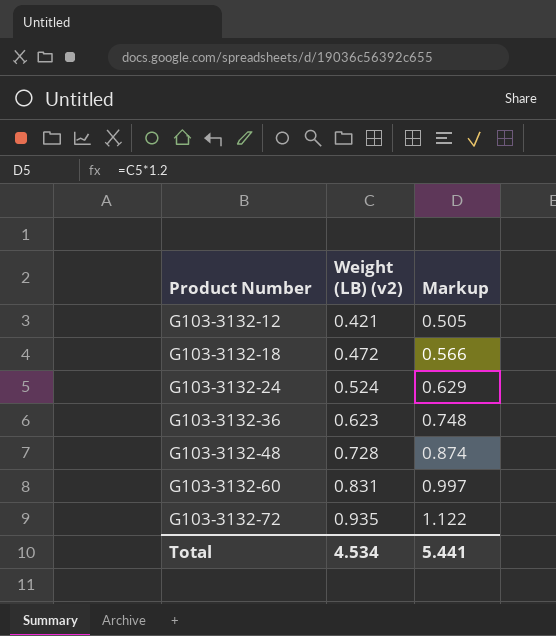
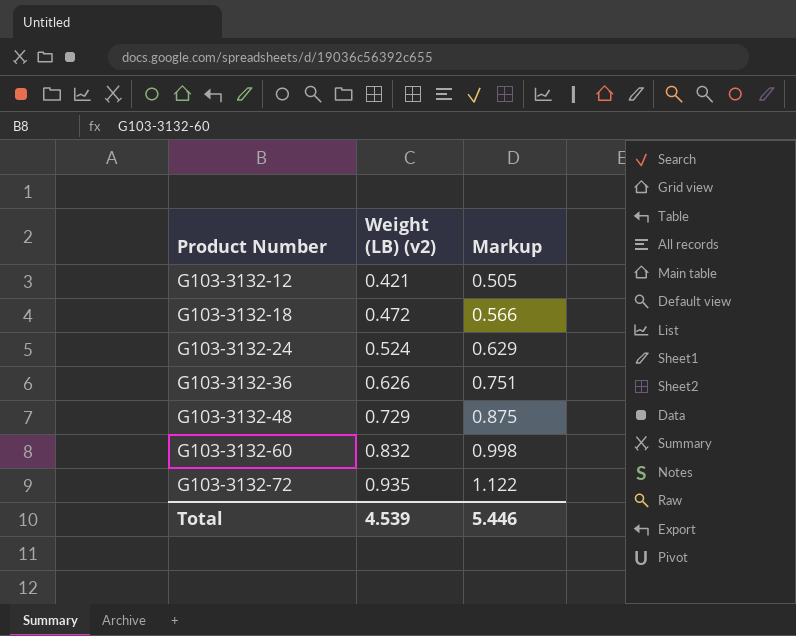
G103-3132-36 | Weight (LB) (v2): 0.623 -> 0.626
G103-3132-36 | Markup: 0.748 -> 0.751
G103-3132-48 | Weight (LB) (v2): 0.728 -> 0.729
G103-3132-48 | Markup: 0.874 -> 0.875
G103-3132-60 | Weight (LB) (v2): 0.831 -> 0.832
G103-3132-60 | Markup: 0.997 -> 0.998
Total | Weight (LB) (v2): 4.534 -> 4.539
Total | Markup: 5.441 -> 5.446

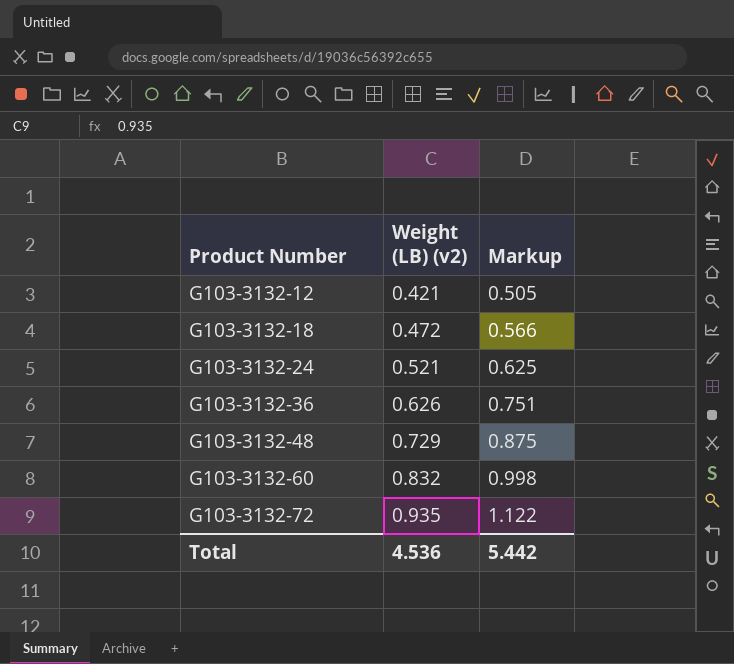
G103-3132-24 | Weight (LB) (v2): 0.524 -> 0.521
G103-3132-24 | Markup: 0.629 -> 0.625
Total | Weight (LB) (v2): 4.539 -> 4.536
Total | Markup: 5.446 -> 5.442

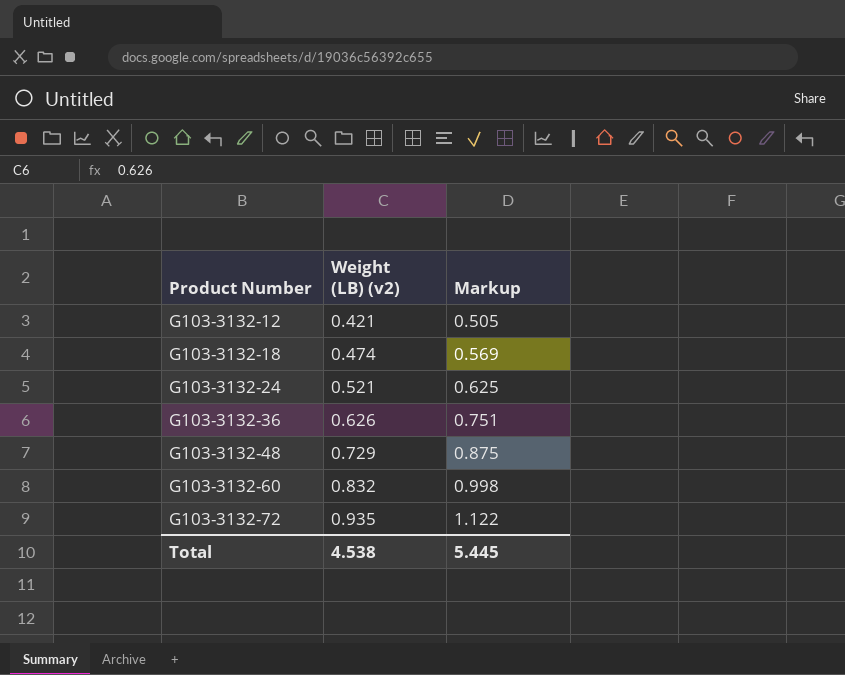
G103-3132-18 | Weight (LB) (v2): 0.472 -> 0.474
G103-3132-18 | Markup: 0.566 -> 0.569
Total | Weight (LB) (v2): 4.536 -> 4.538
Total | Markup: 5.442 -> 5.445

